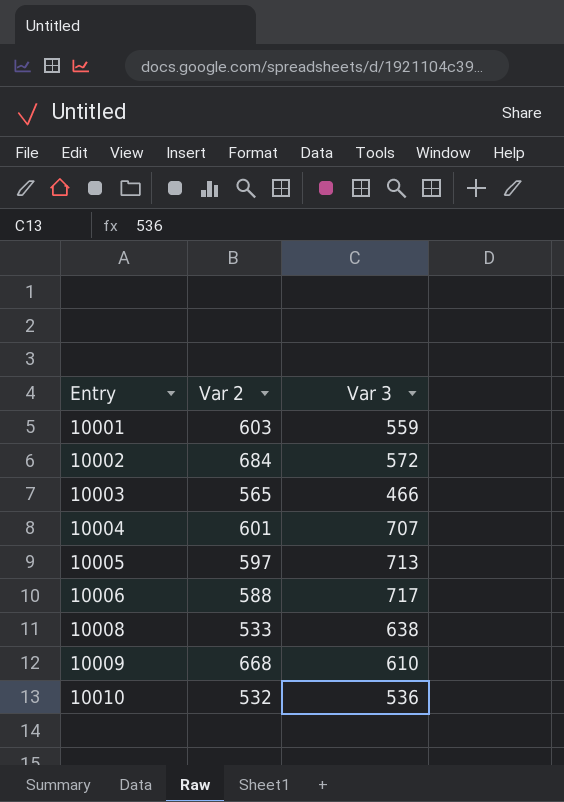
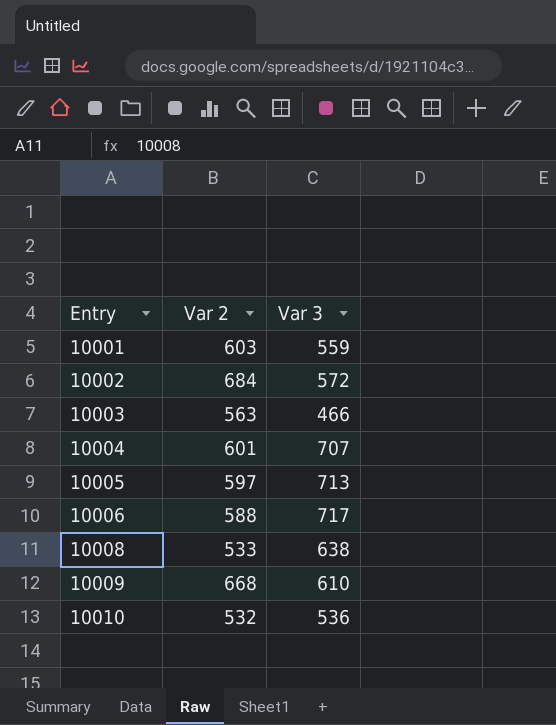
10003 | Var 2: 565 -> 563

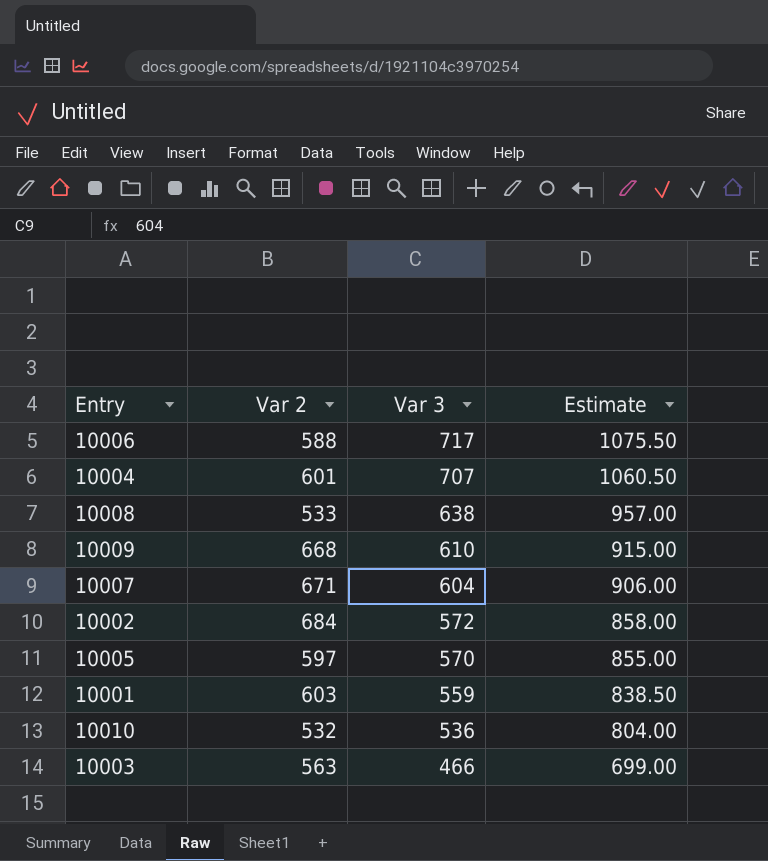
row order: Entry ascending -> Var 3 descending
column Estimate | formula: none -> [Var 3] * 1.5
row 10007: none -> 671 | 604 | 906.00
10005 | Var 3: 713 -> 570

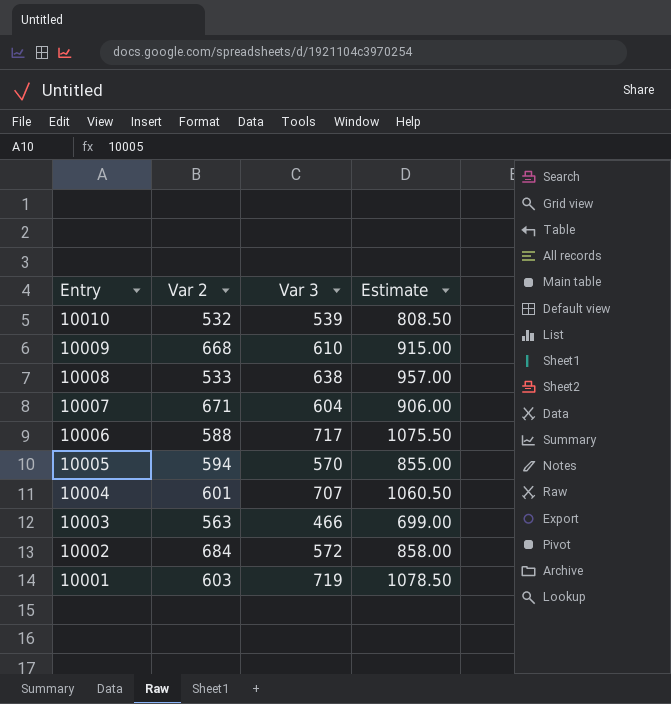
row order: Var 3 descending -> Entry descending
10010 | Var 3: 536 -> 539
10010 | Estimate: 804.00 -> 808.50
10005 | Var 2: 597 -> 594
10001 | Var 3: 559 -> 719
10001 | Estimate: 838.50 -> 1078.50

